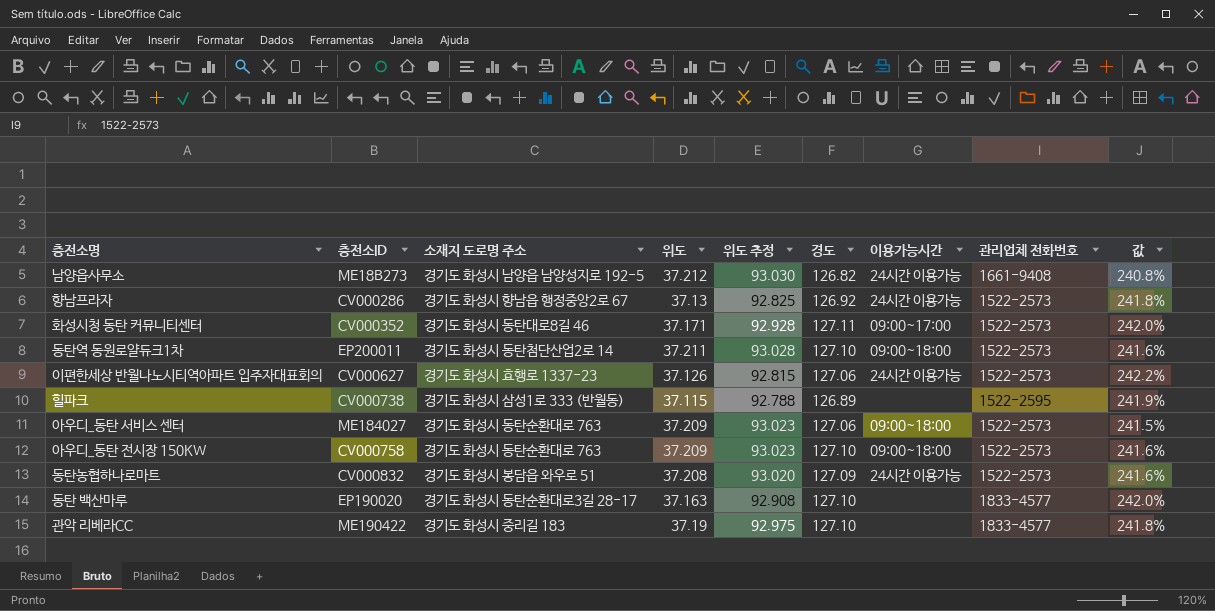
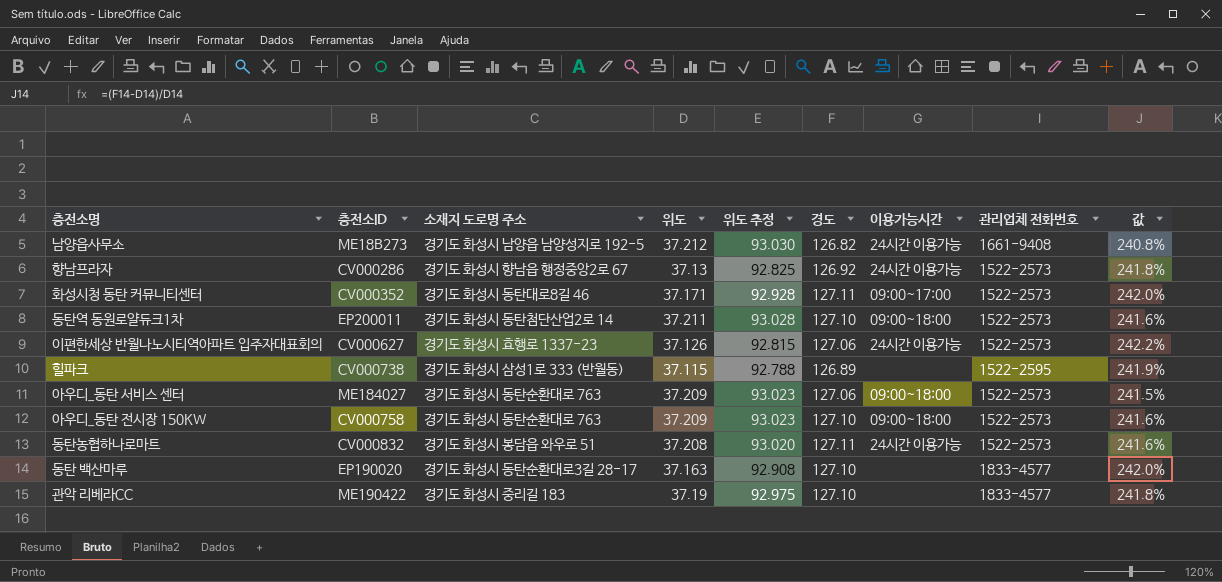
동탄농협하나로마트 | 경도: 127.09 -> 127.11

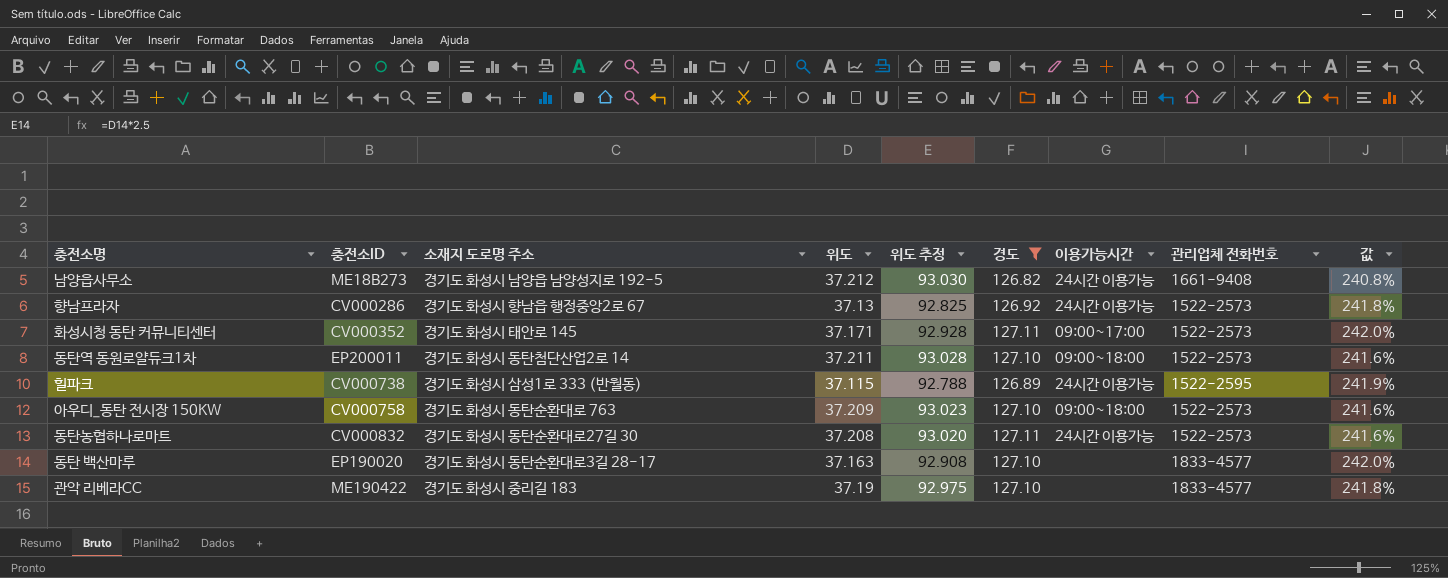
filter: none -> 경도 != 127.06
화성시청 동탄 커뮤니티센터 | 소재지 도로명 주소: 경기도 화성시 동탄대로8길 46 -> 경기도 화성시 태안로 145
힐파크 | 이용가능시간: none -> 24시간 이용가능
동탄농협하나로마트 | 소재지 도로명 주소: 경기도 화성시 봉담읍 와우로 51 -> 경기도 화성시 동탄순환대로27길 30

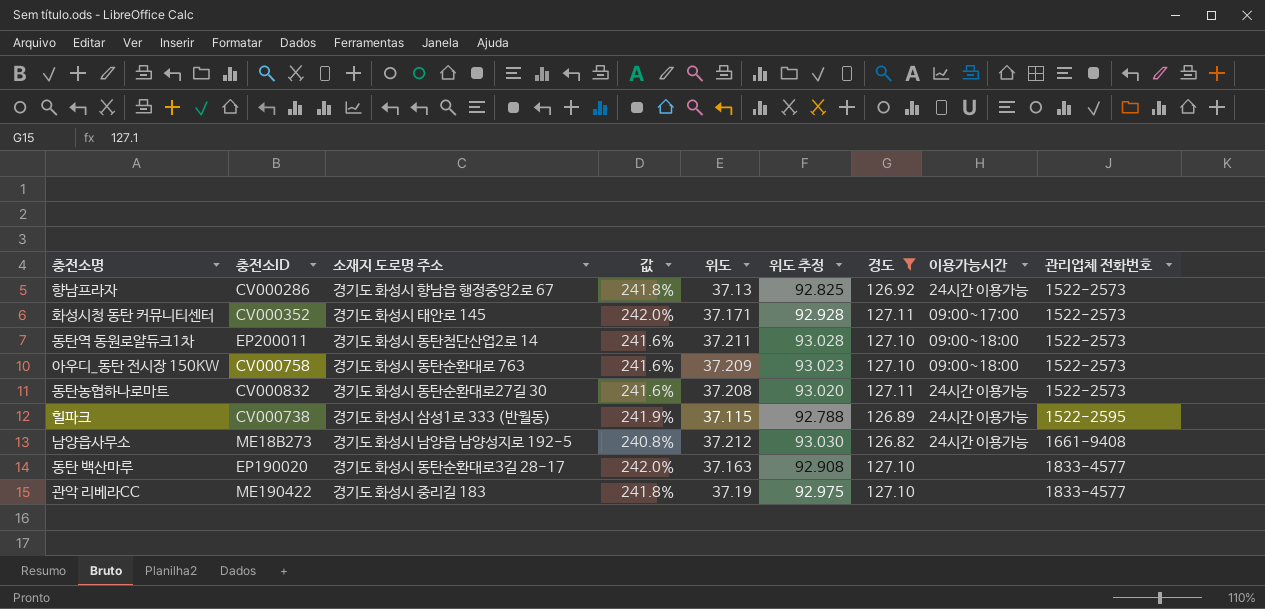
row order: none -> 관리업체 전화번호 ascending
column 값 | position: 9 -> 4

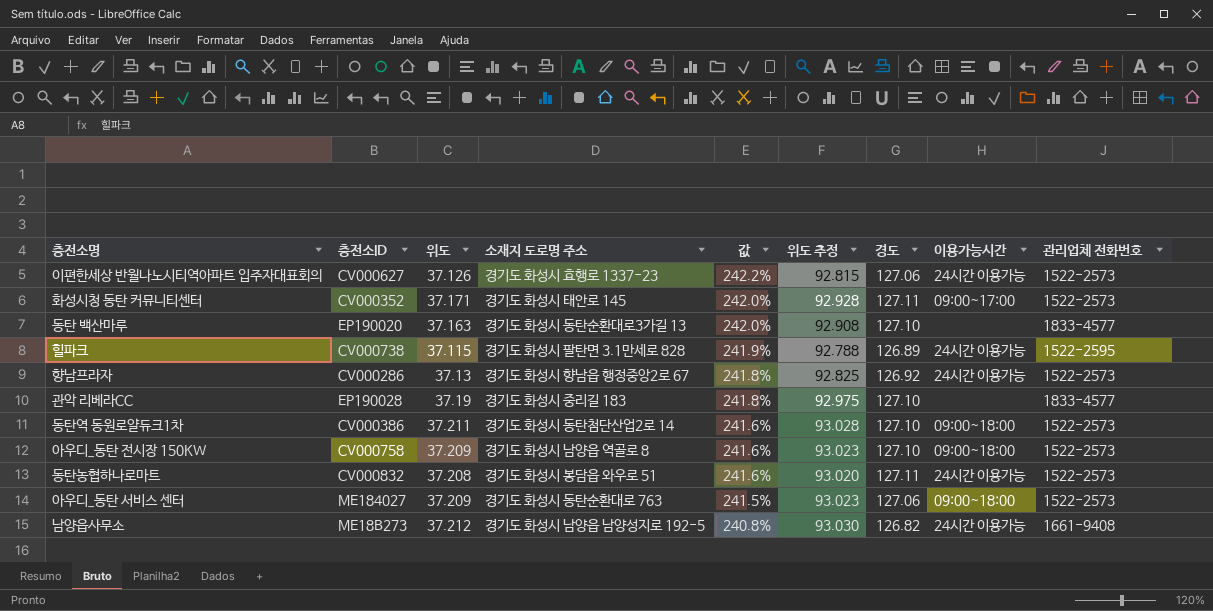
filter: 경도 != 127.06 -> none
row order: 관리업체 전화번호 ascending -> 값 descending
column 위도 | position: 5 -> 3
동탄 백산마루 | 소재지 도로명 주소: 경기도 화성시 동탄순환대로3길 28-17 -> 경기도 화성시 동탄순환대로3가길 13
힐파크 | 소재지 도로명 주소: 경기도 화성시 삼성1로 333 (반월동) -> 경기도 화성시 팔탄면 3.1만세로 828
관악 리베라CC | 충전소ID: ME190422 -> EP190028
동탄역 동원로얄듀크1차 | 충전소ID: EP200011 -> CV000386
아우디_동탄 전시장 150KW | 소재지 도로명 주소: 경기도 화성시 동탄순환대로 763 -> 경기도 화성시 남양읍 역골로 8
동탄농협하나로마트 | 소재지 도로명 주소: 경기도 화성시 동탄순환대로27길 30 -> 경기도 화성시 봉담읍 와우로 51

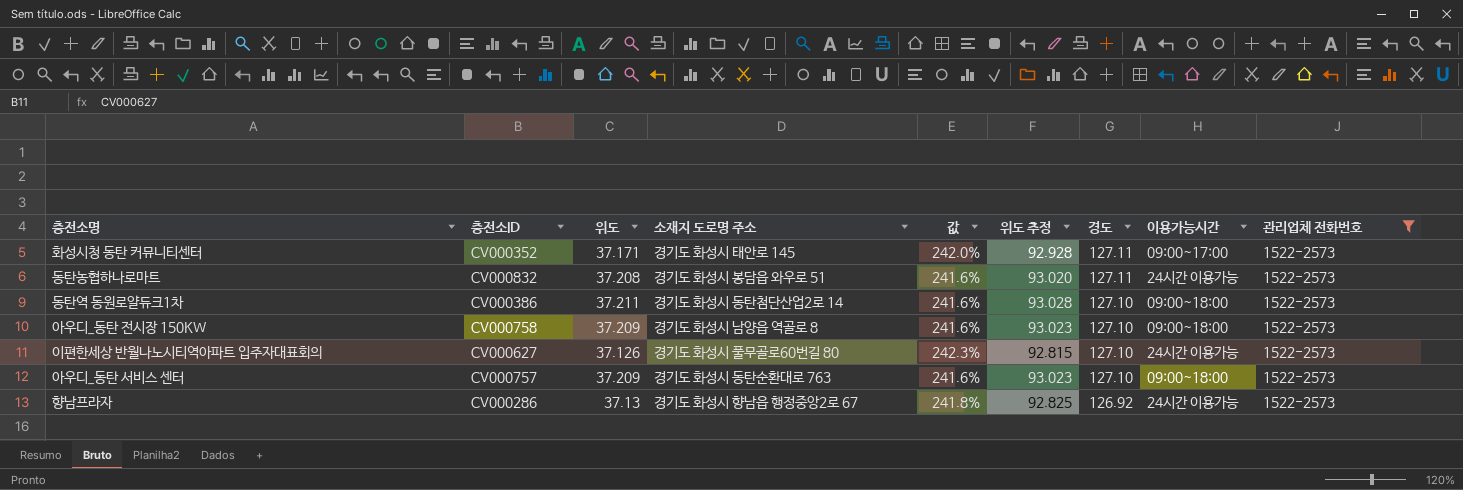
filter: none -> 관리업체 전화번호 = 1522-2573
row order: 값 descending -> 경도 descending
이편한세상 반월나노시티역아파트 입주자대표회의 | 소재지 도로명 주소: 경기도 화성시 효행로 1337-23 -> 경기도 화성시 풀무골로60번길 80
이편한세상 반월나노시티역아파트 입주자대표회의 | 값: 242.2% -> 242.3%
이편한세상 반월나노시티역아파트 입주자대표회의 | 경도: 127.06 -> 127.10
아우디_동탄 서비스 센터 | 충전소ID: ME184027 -> CV000757
아우디_동탄 서비스 센터 | 값: 241.5% -> 241.6%
아우디_동탄 서비스 센터 | 경도: 127.06 -> 127.10

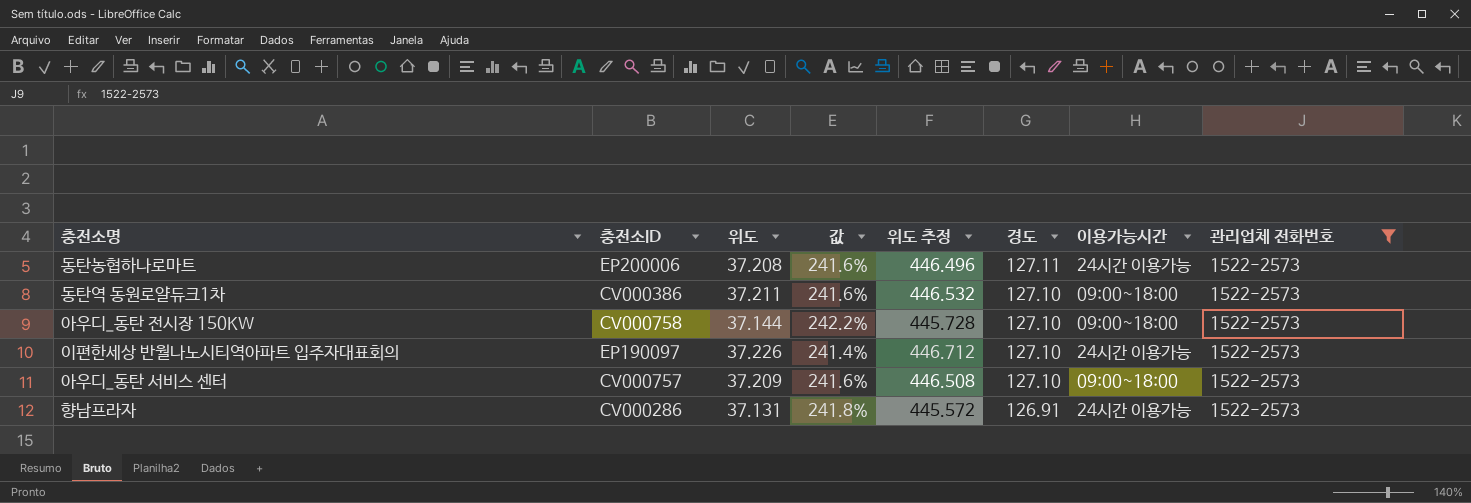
column 소재지 도로명 주소 | position: 4 -> none
column 위도 추정 | formula: [위도] * 2.5 -> [위도] * 12
row 화성시청 동탄 커뮤니티센터: CV000352 | 37.171 | 경기도 화성시 태안로 145 | 242.0% | 92.928 | 127.11 | 09:00~17:00 | 1522-2573 -> none
동탄농협하나로마트 | 충전소ID: CV000832 -> EP200006
아우디_동탄 전시장 150KW | 위도: 37.209 -> 37.144
아우디_동탄 전시장 150KW | 값: 241.6% -> 242.2%
이편한세상 반월나노시티역아파트 입주자대표회의 | 충전소ID: CV000627 -> EP190097
이편한세상 반월나노시티역아파트 입주자대표회의 | 위도: 37.126 -> 37.226
이편한세상 반월나노시티역아파트 입주자대표회의 | 값: 242.3% -> 241.4%
향남프라자 | 위도: 37.13 -> 37.131
향남프라자 | 경도: 126.92 -> 126.91

